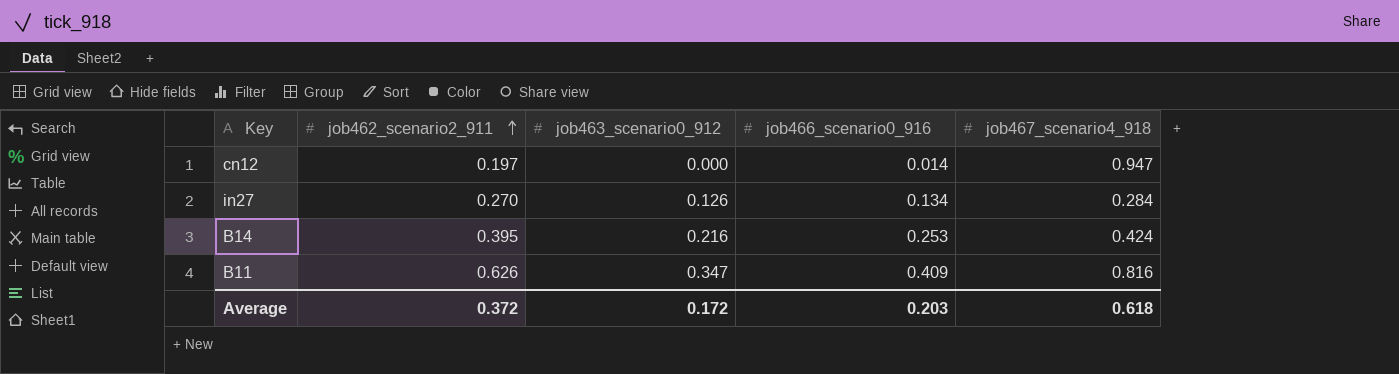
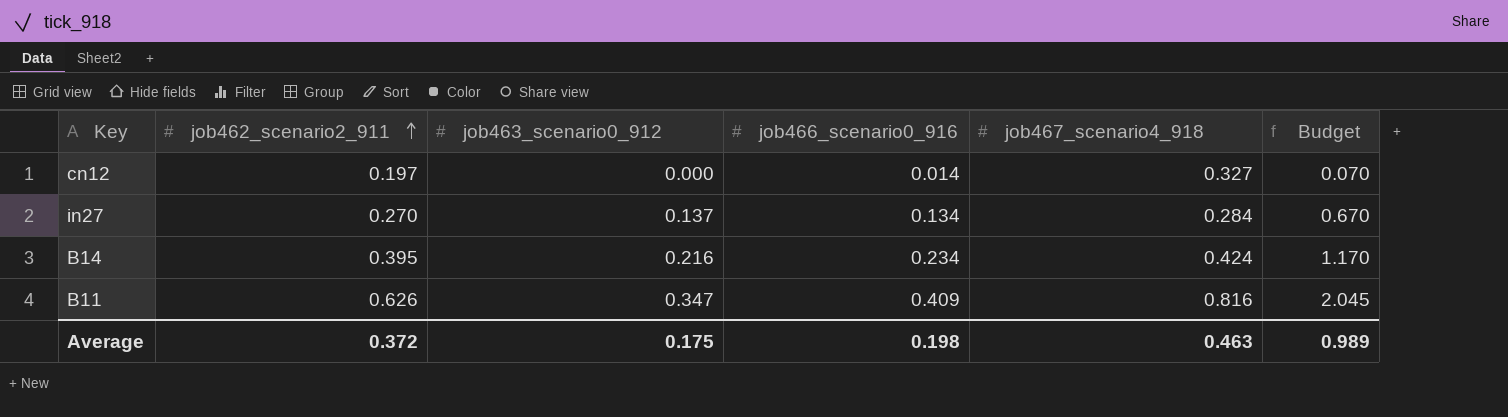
column Budget | formula: none -> [job466_scenario0_916] * 5
cn12 | job467_scenario4_918: 0.947 -> 0.327
in27 | job463_scenario0_912: 0.126 -> 0.137
B14 | job466_scenario0_916: 0.253 -> 0.234
Average | job463_scenario0_912: 0.172 -> 0.175
Average | job466_scenario0_916: 0.203 -> 0.198
Average | job467_scenario4_918: 0.618 -> 0.463

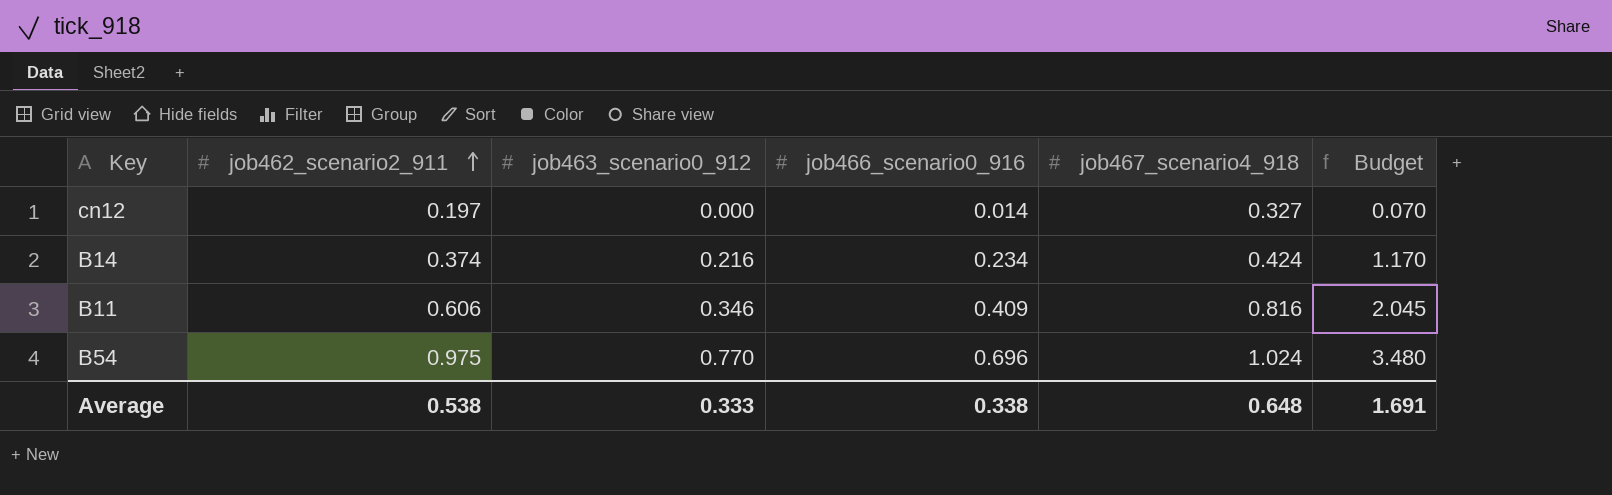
row in27: 0.270 | 0.137 | 0.134 | 0.284 | 0.670 -> none
B14 | job462_scenario2_911: 0.395 -> 0.374
B11 | job462_scenario2_911: 0.626 -> 0.606
B11 | job463_scenario0_912: 0.347 -> 0.346
row B54: none -> 0.975 | 0.770 | 0.696 | 1.024 | 3.480
Average | job462_scenario2_911: 0.372 -> 0.538
Average | job463_scenario0_912: 0.175 -> 0.333
Average | job466_scenario0_916: 0.198 -> 0.338
Average | job467_scenario4_918: 0.463 -> 0.648
Average | Budget: 0.989 -> 1.691

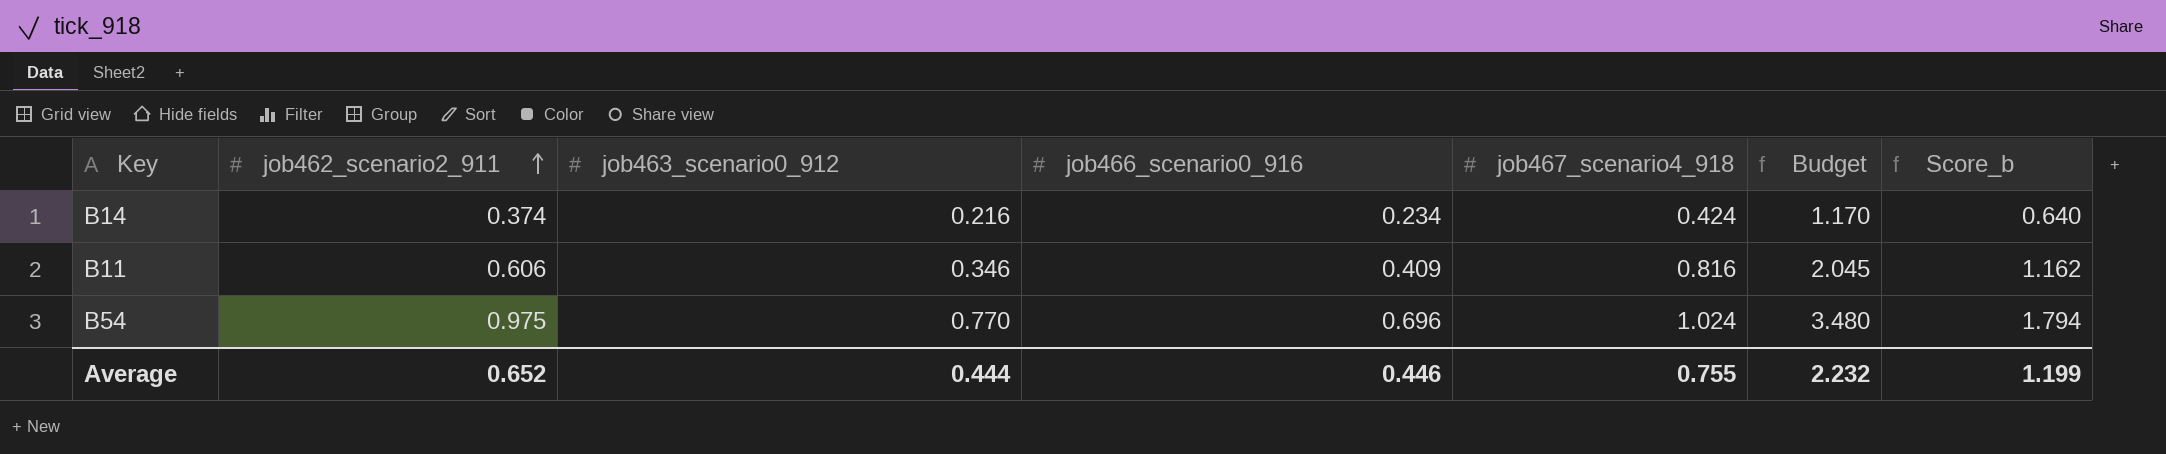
column Score_b | formula: none -> [job463_scenario0_912] + [job467_scenario4_918]
row cn12: 0.197 | 0.000 | 0.014 | 0.327 | 0.070 -> none
Average | job462_scenario2_911: 0.538 -> 0.652
Average | job463_scenario0_912: 0.333 -> 0.444
Average | job466_scenario0_916: 0.338 -> 0.446
Average | job467_scenario4_918: 0.648 -> 0.755
Average | Budget: 1.691 -> 2.232

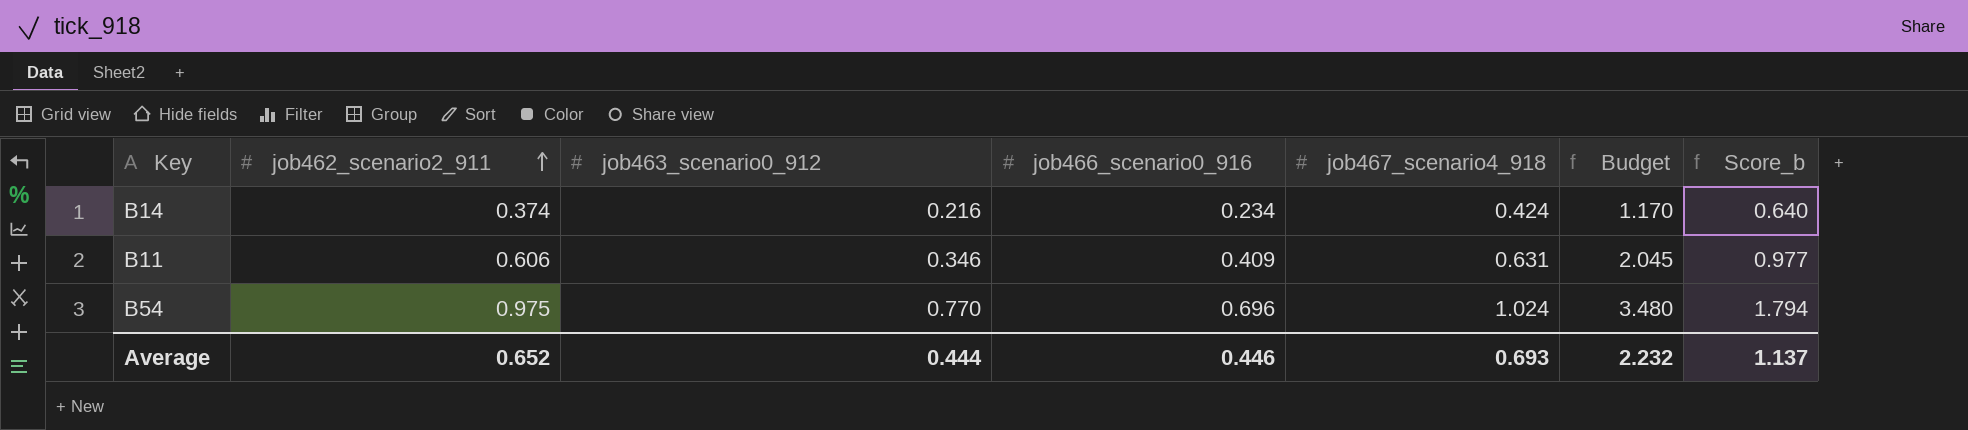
B11 | job467_scenario4_918: 0.816 -> 0.631
B11 | Score_b: 1.162 -> 0.977
Average | job467_scenario4_918: 0.755 -> 0.693
Average | Score_b: 1.199 -> 1.137

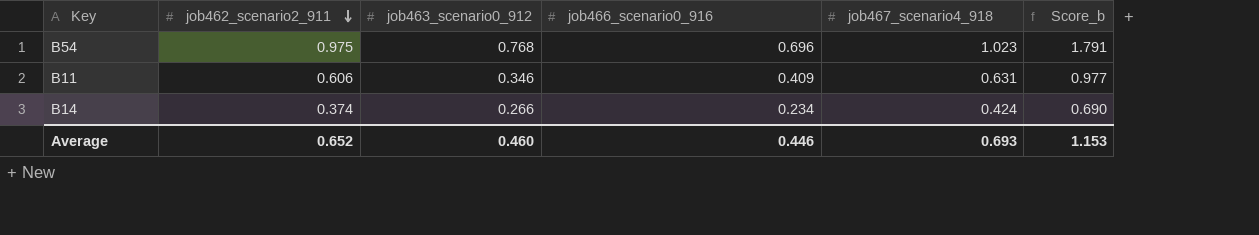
row order: job462_scenario2_911 ascending -> job462_scenario2_911 descending
column Budget | formula: [job466_scenario0_916] * 5 -> none
B54 | job463_scenario0_912: 0.770 -> 0.768
B54 | job467_scenario4_918: 1.024 -> 1.023
B54 | Score_b: 1.794 -> 1.791
B14 | job463_scenario0_912: 0.216 -> 0.266
B14 | Score_b: 0.640 -> 0.690
Average | job463_scenario0_912: 0.444 -> 0.460
Average | Score_b: 1.137 -> 1.153

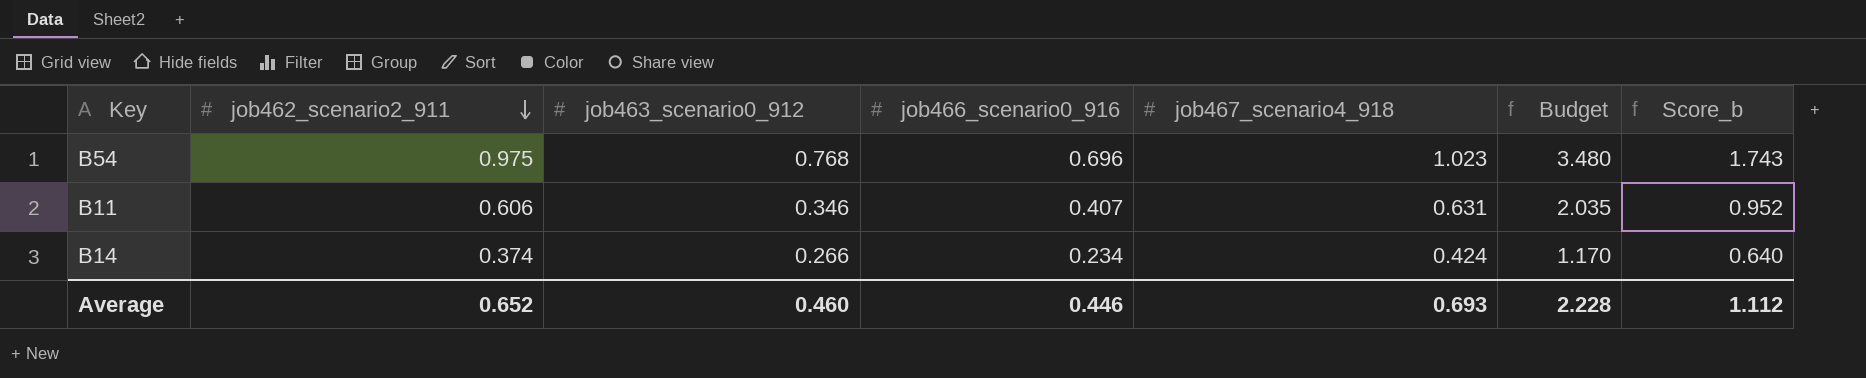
column Budget | formula: none -> [job466_scenario0_916] * 5
column Score_b | formula: [job463_scenario0_912] + [job467_scenario4_918] -> [job462_scenario2_911] + [job463_scenario0_912]
B11 | job466_scenario0_916: 0.409 -> 0.407
Average | Score_b: 1.153 -> 1.112

